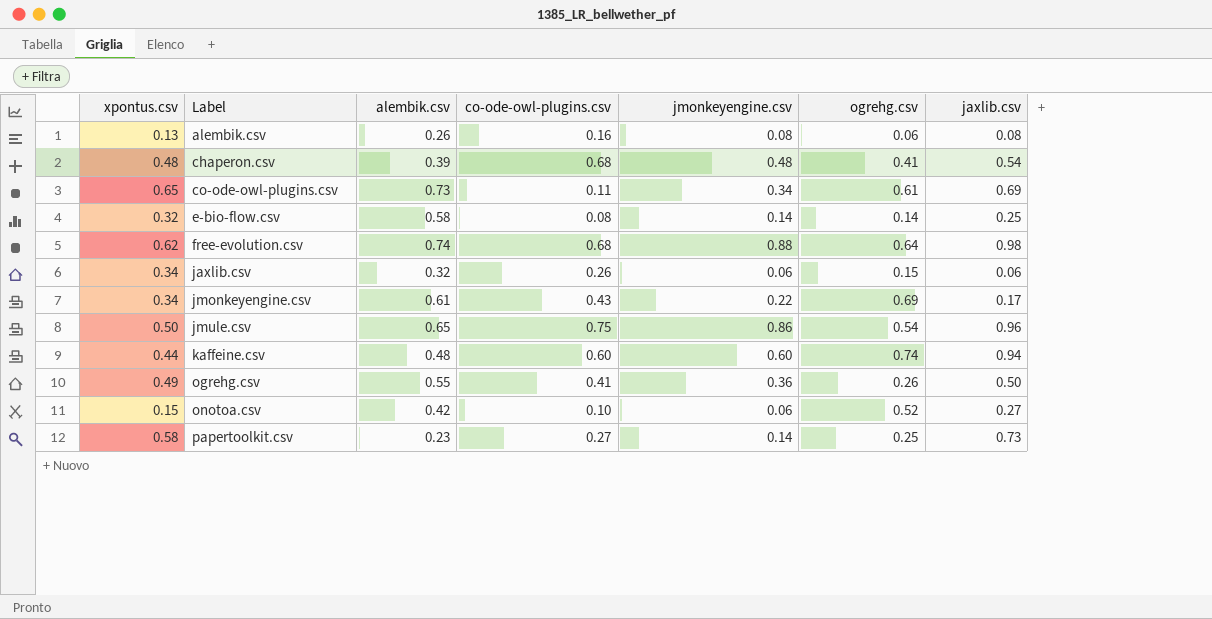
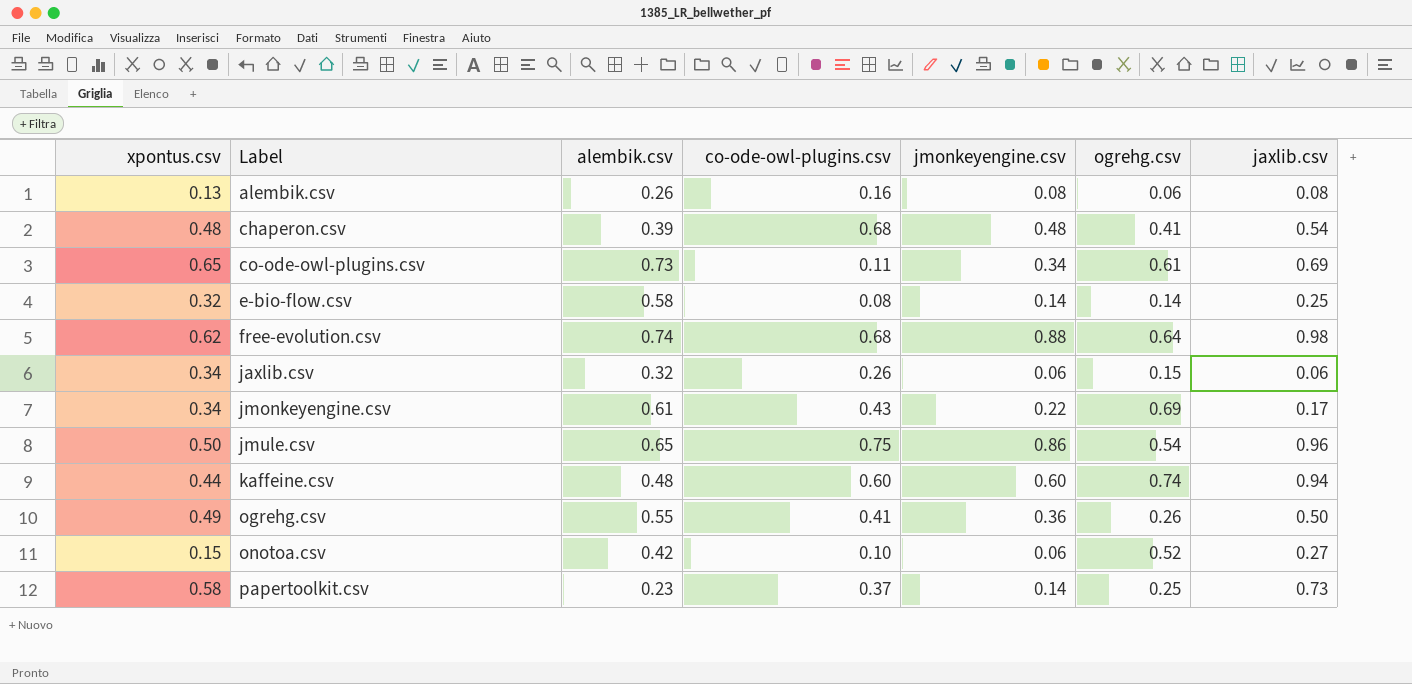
papertoolkit.csv | co-ode-owl-plugins.csv: 0.27 -> 0.37

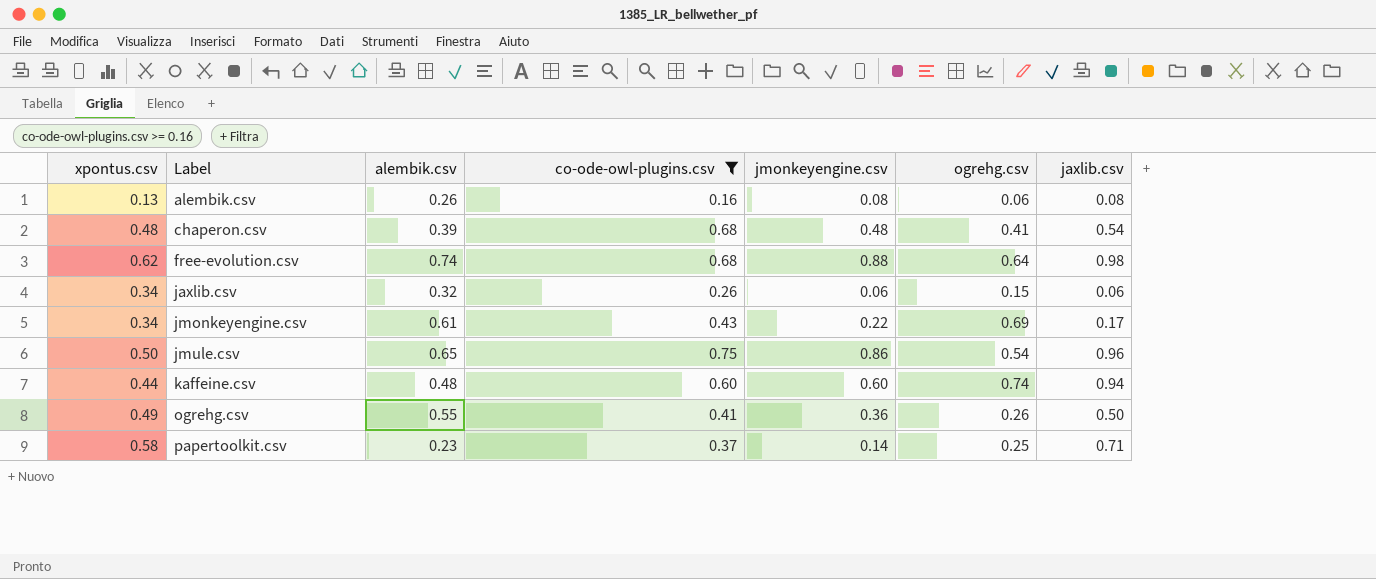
filter: none -> co-ode-owl-plugins.csv >= 0.16
papertoolkit.csv | jaxlib.csv: 0.73 -> 0.71

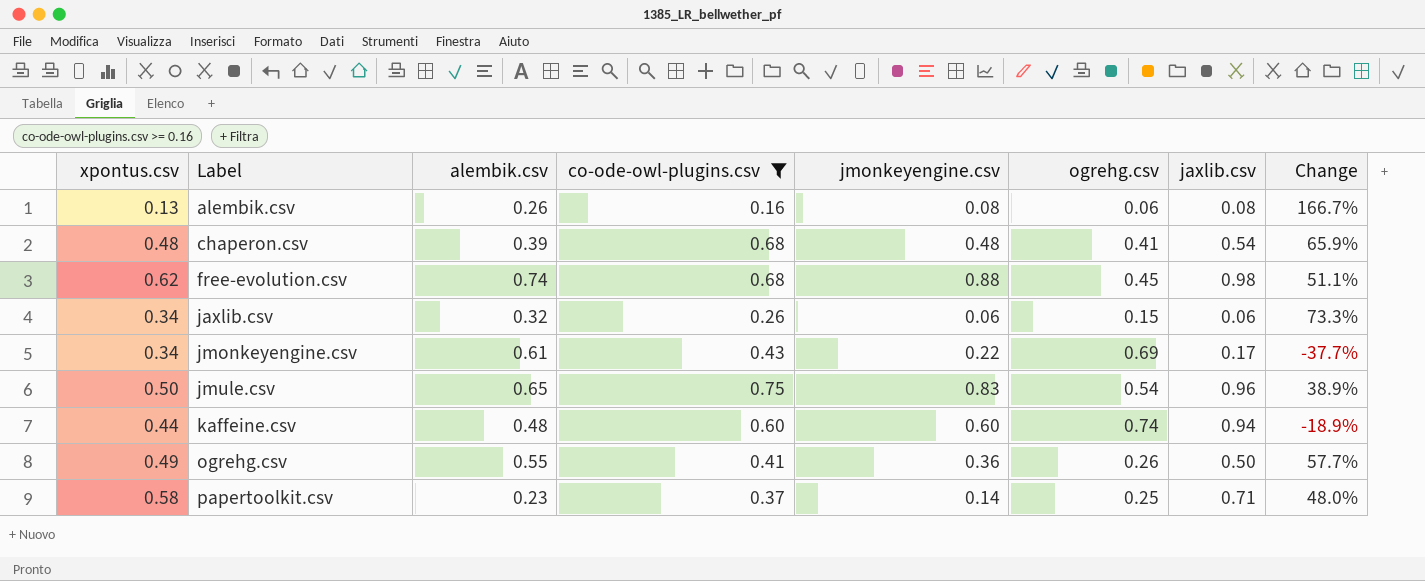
column Change | formula: none -> ([co-ode-owl-plugins.csv] - [ogrehg.csv]) / [ogrehg.csv]
free-evolution.csv | ogrehg.csv: 0.64 -> 0.45
jmule.csv | jmonkeyengine.csv: 0.86 -> 0.83

